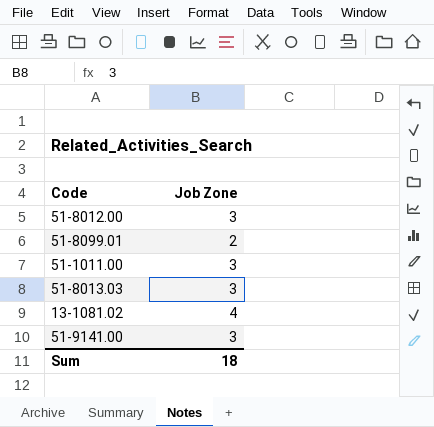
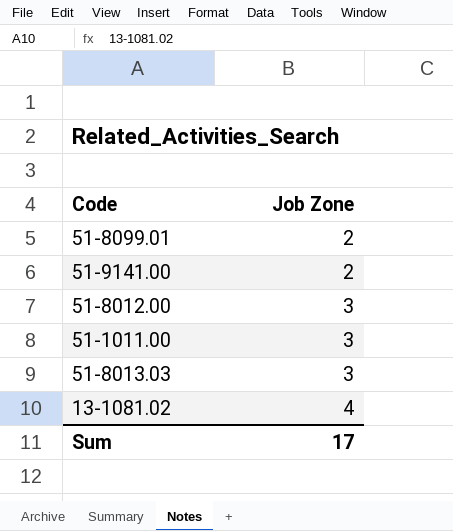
row order: none -> Job Zone ascending
51-9141.00 | Job Zone: 3 -> 2
Sum | Job Zone: 18 -> 17

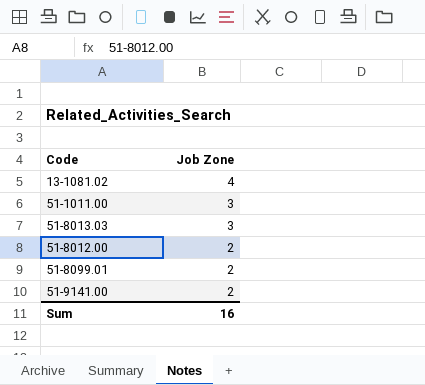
row order: Job Zone ascending -> Job Zone descending
51-8012.00 | Job Zone: 3 -> 2
Sum | Job Zone: 17 -> 16

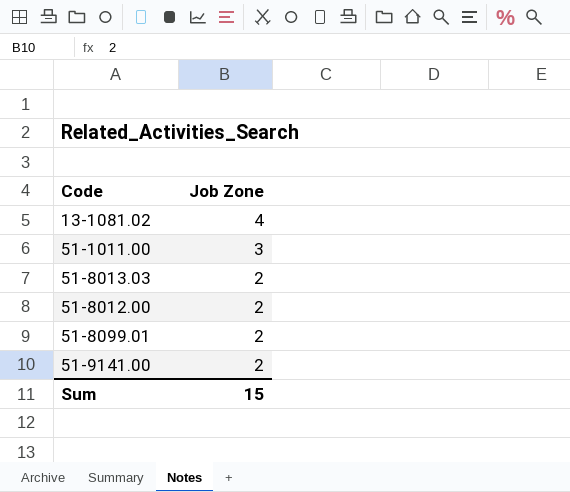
51-8013.03 | Job Zone: 3 -> 2
Sum | Job Zone: 16 -> 15

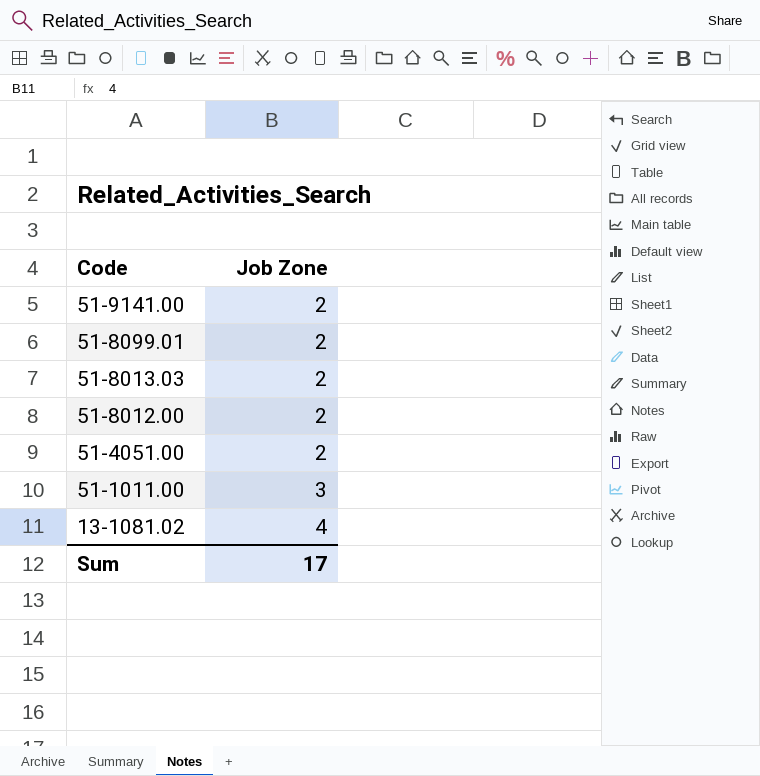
row order: Job Zone descending -> Code descending
row 51-4051.00: none -> 2
Sum | Job Zone: 15 -> 17

